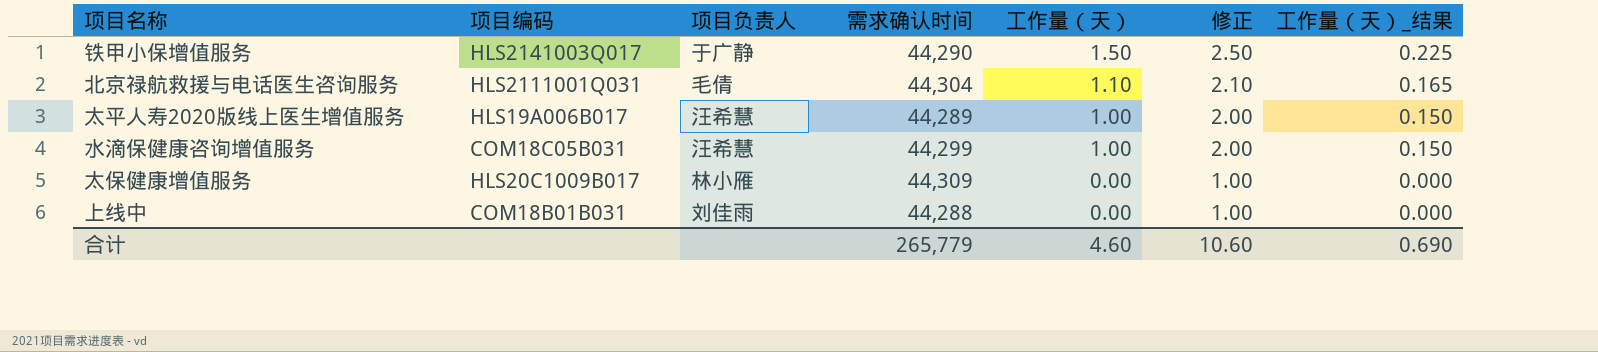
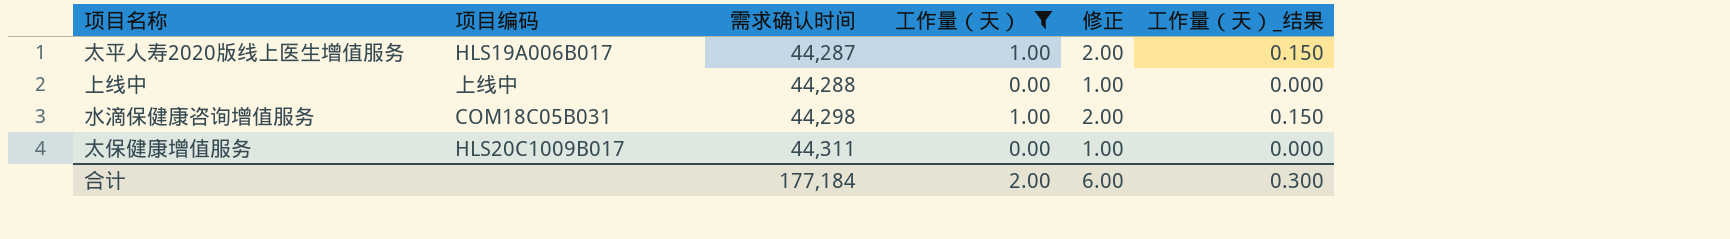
filter: none -> 工作量（天） <= 1.00
row order: 工作量（天） descending -> 需求确认时间 ascending
column 项目负责人 | position: 3 -> none
太平人寿2020版线上医生增值服务 | 需求确认时间: 44,289 -> 44,287
上线中 | 项目编码: COM18B01B031 -> 上线中
水滴保健康咨询增值服务 | 需求确认时间: 44,299 -> 44,298
太保健康增值服务 | 需求确认时间: 44,309 -> 44,311
合计 | 需求确认时间: 265,779 -> 177,184
合计 | 工作量（天）: 4.60 -> 2.00
合计 | 修正: 10.60 -> 6.00
合计 | 工作量（天）_结果: 0.690 -> 0.300

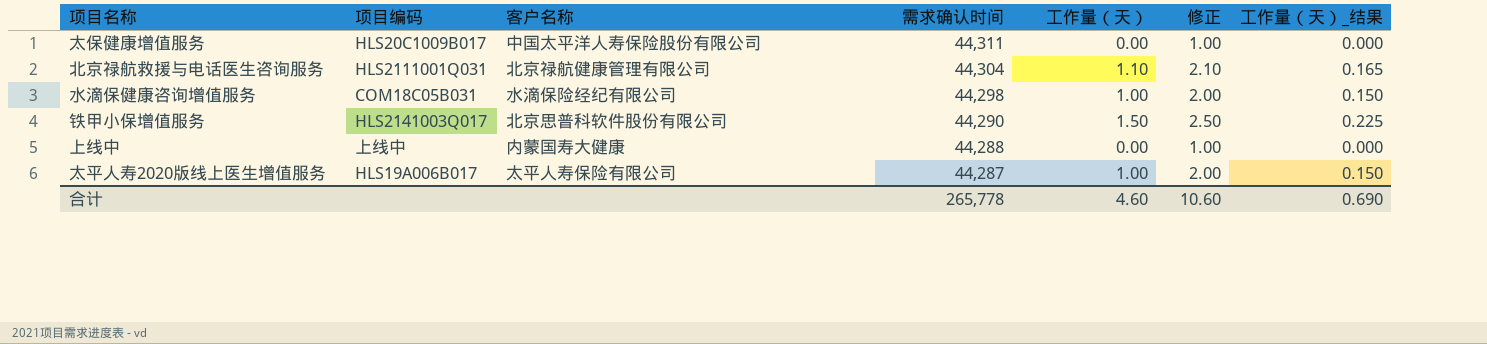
filter: 工作量（天） <= 1.00 -> none
row order: 需求确认时间 ascending -> 需求确认时间 descending
column 客户名称 | position: none -> 3
合计 | 需求确认时间: 177,184 -> 265,778
合计 | 工作量（天）: 2.00 -> 4.60
合计 | 修正: 6.00 -> 10.60
合计 | 工作量（天）_结果: 0.300 -> 0.690

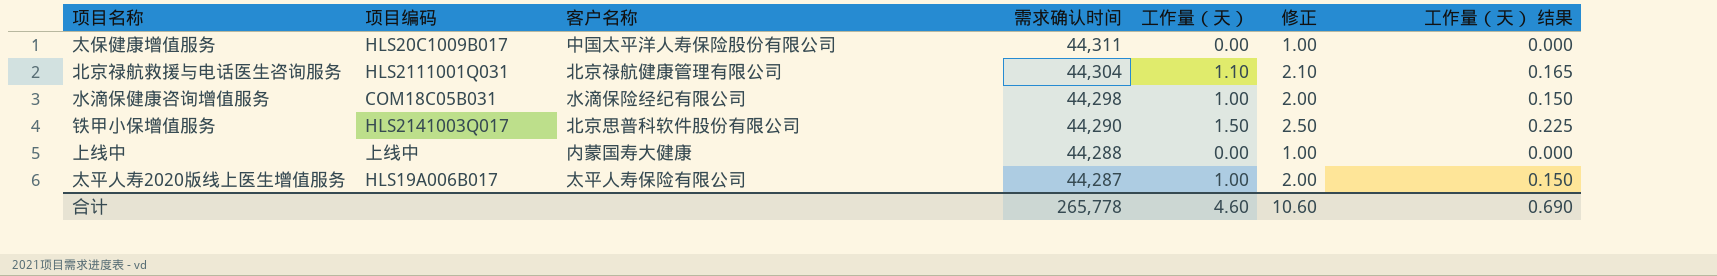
column name: 工作量（天）_结果 -> 工作量（天） 结果

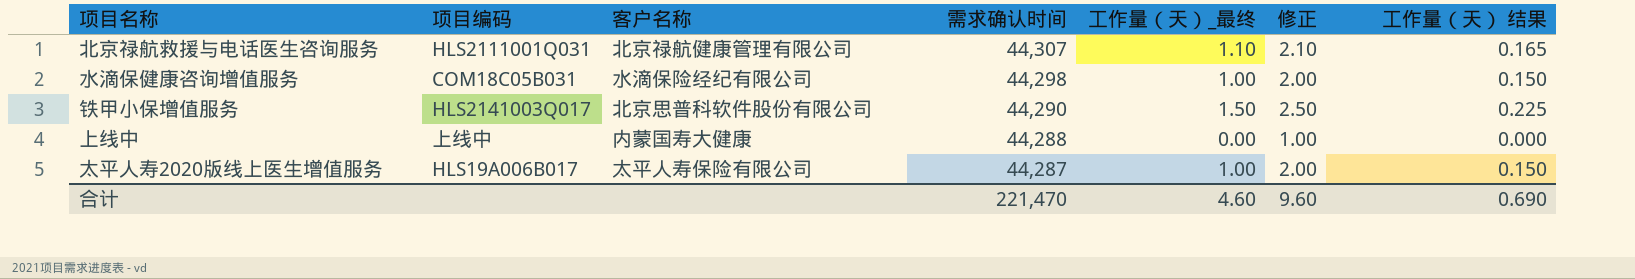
column name: 工作量（天） -> 工作量（天）_最终
row 太保健康增值服务: HLS20C1009B017 | 中国太平洋人寿保险股份有限公司 | 44,311 | 0.00 | 1.00 | 0.000 -> none
北京禄航救援与电话医生咨询服务 | 需求确认时间: 44,304 -> 44,307
合计 | 需求确认时间: 265,778 -> 221,470
合计 | 修正: 10.60 -> 9.60

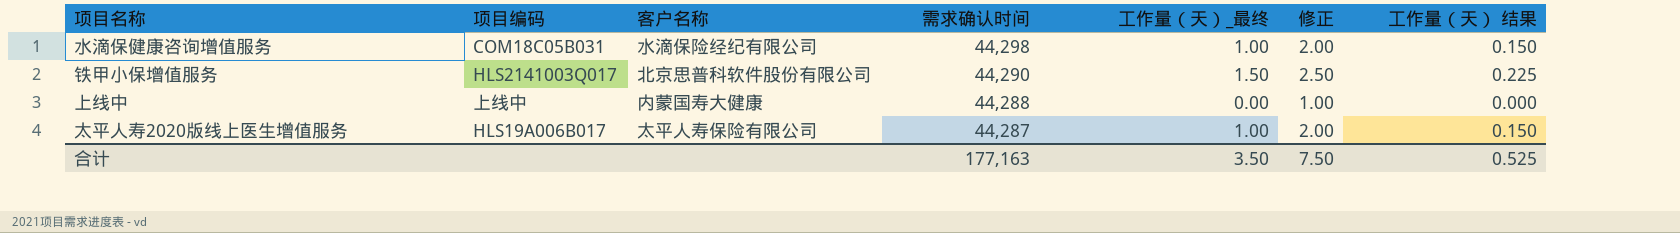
row 北京禄航救援与电话医生咨询服务: HLS2111001Q031 | 北京禄航健康管理有限公司 | 44,307 | 1.10 | 2.10 | 0.165 -> none
合计 | 需求确认时间: 221,470 -> 177,163
合计 | 工作量（天）_最终: 4.60 -> 3.50
合计 | 修正: 9.60 -> 7.50
合计 | 工作量（天） 结果: 0.690 -> 0.525

